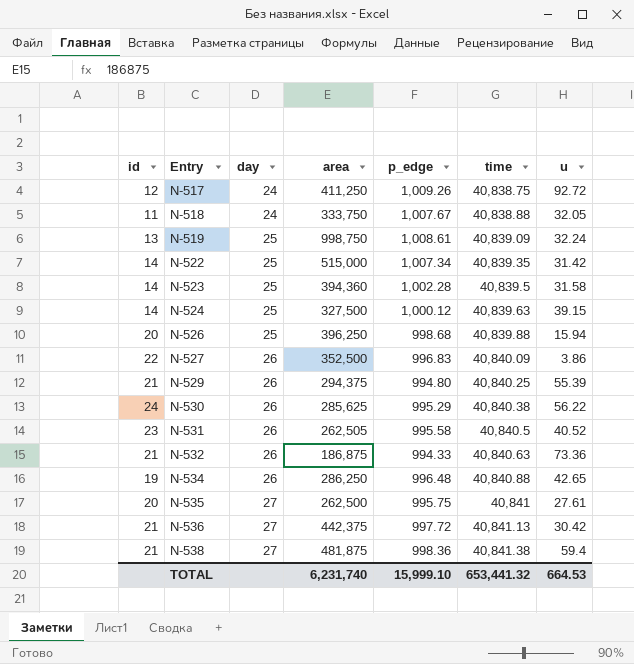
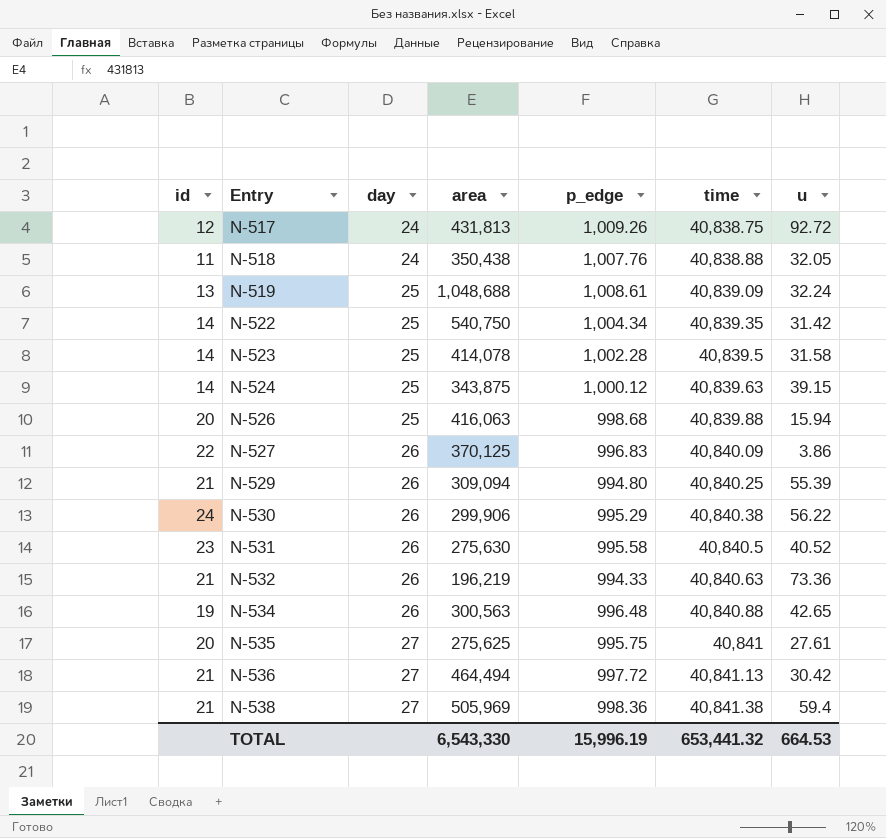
N-517 | area: 411,250 -> 431,813
N-518 | area: 333,750 -> 350,438
N-518 | p_edge: 1,007.67 -> 1,007.76
N-519 | area: 998,750 -> 1,048,688
N-522 | area: 515,000 -> 540,750
N-522 | p_edge: 1,007.34 -> 1,004.34
N-523 | area: 394,360 -> 414,078
N-524 | area: 327,500 -> 343,875
N-526 | area: 396,250 -> 416,063
N-527 | area: 352,500 -> 370,125
N-529 | area: 294,375 -> 309,094
N-530 | area: 285,625 -> 299,906
N-531 | area: 262,505 -> 275,630
N-532 | area: 186,875 -> 196,219
N-534 | area: 286,250 -> 300,563
N-535 | area: 262,500 -> 275,625
N-536 | area: 442,375 -> 464,494
N-538 | area: 481,875 -> 505,969
TOTAL | area: 6,231,740 -> 6,543,330
TOTAL | p_edge: 15,999.10 -> 15,996.19

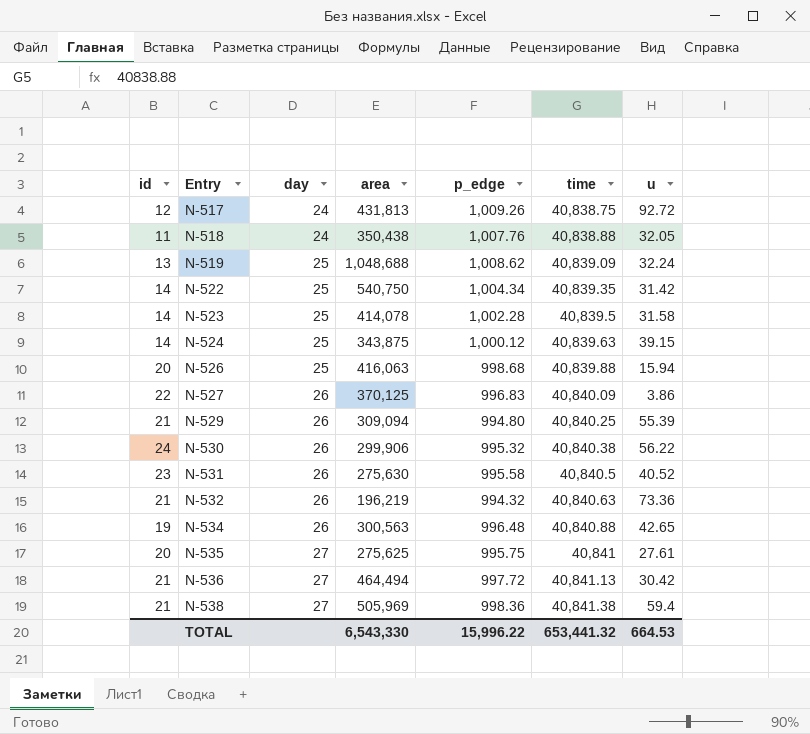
N-519 | p_edge: 1,008.61 -> 1,008.62
N-530 | p_edge: 995.29 -> 995.32
N-532 | p_edge: 994.33 -> 994.32
TOTAL | p_edge: 15,996.19 -> 15,996.22

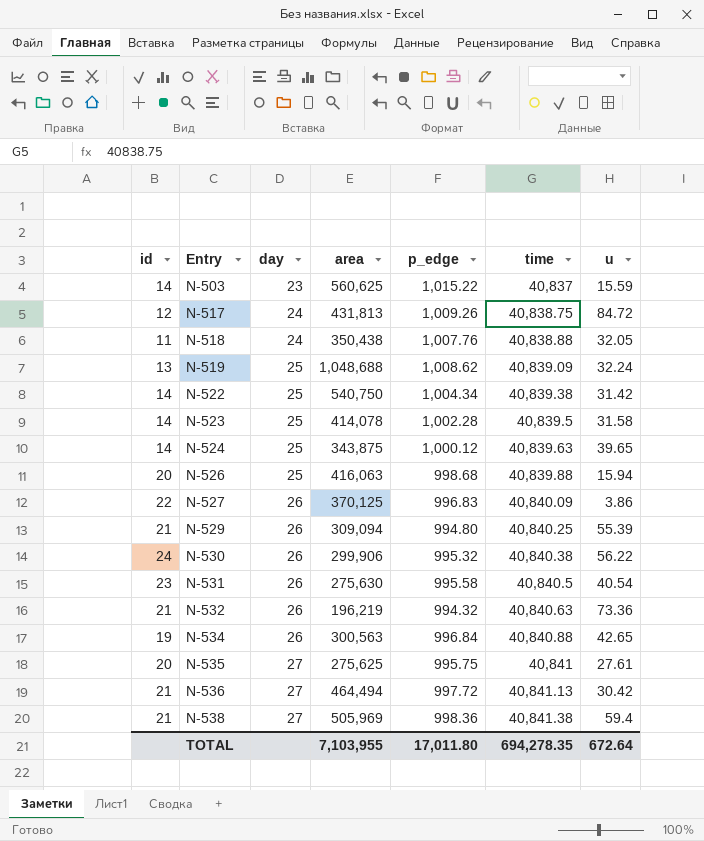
row N-503: none -> 14 | 23 | 560,625 | 1,015.22 | 40,837 | 15.59
N-517 | u: 92.72 -> 84.72
N-522 | time: 40,839.35 -> 40,839.38
N-524 | u: 39.15 -> 39.65
N-531 | u: 40.52 -> 40.54
N-534 | p_edge: 996.48 -> 996.84
TOTAL | area: 6,543,330 -> 7,103,955
TOTAL | p_edge: 15,996.22 -> 17,011.80
TOTAL | time: 653,441.32 -> 694,278.35
TOTAL | u: 664.53 -> 672.64

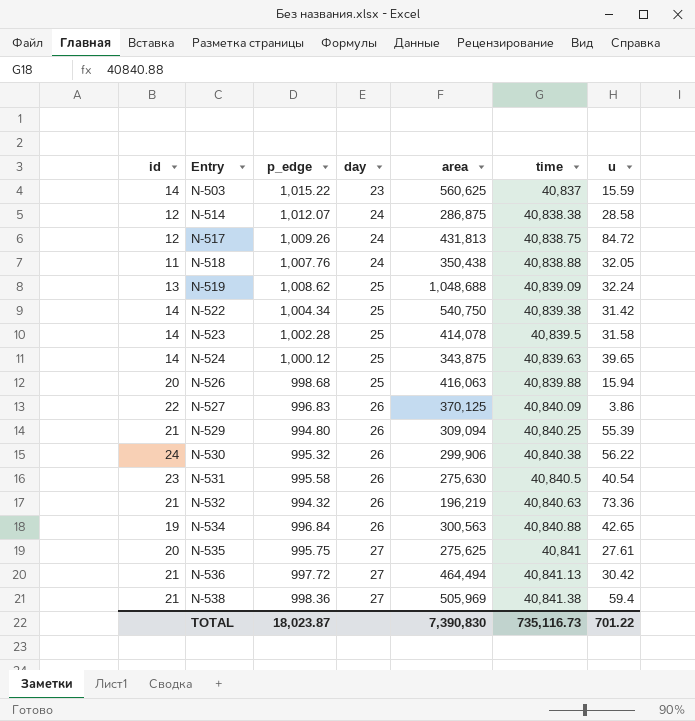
column p_edge | position: 5 -> 3
row N-514: none -> 12 | 1,012.07 | 24 | 286,875 | 40,838.38 | 28.58
TOTAL | p_edge: 17,011.80 -> 18,023.87
TOTAL | area: 7,103,955 -> 7,390,830
TOTAL | time: 694,278.35 -> 735,116.73
TOTAL | u: 672.64 -> 701.22

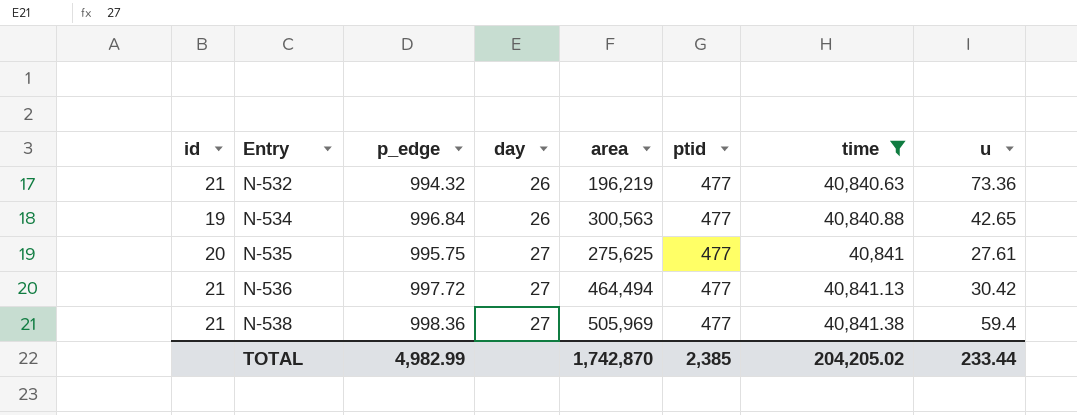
filter: none -> time >= 40,840.63
column ptid | position: none -> 6
TOTAL | p_edge: 18,023.87 -> 4,982.99
TOTAL | area: 7,390,830 -> 1,742,870
TOTAL | time: 735,116.73 -> 204,205.02
TOTAL | u: 701.22 -> 233.44

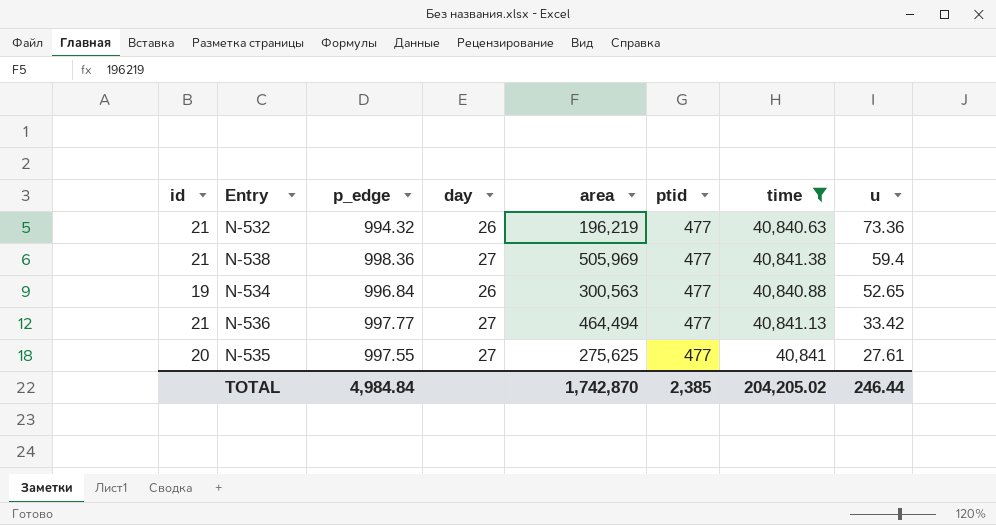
row order: Entry ascending -> u descending
N-534 | u: 42.65 -> 52.65
N-536 | p_edge: 997.72 -> 997.77
N-536 | u: 30.42 -> 33.42
N-535 | p_edge: 995.75 -> 997.55
TOTAL | p_edge: 4,982.99 -> 4,984.84
TOTAL | u: 233.44 -> 246.44

